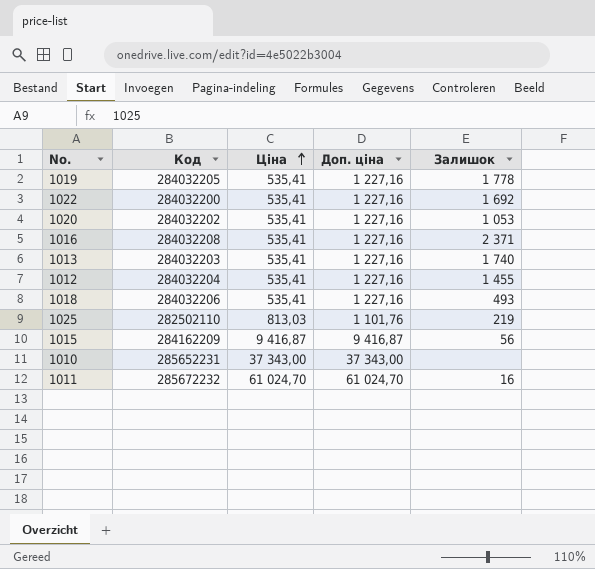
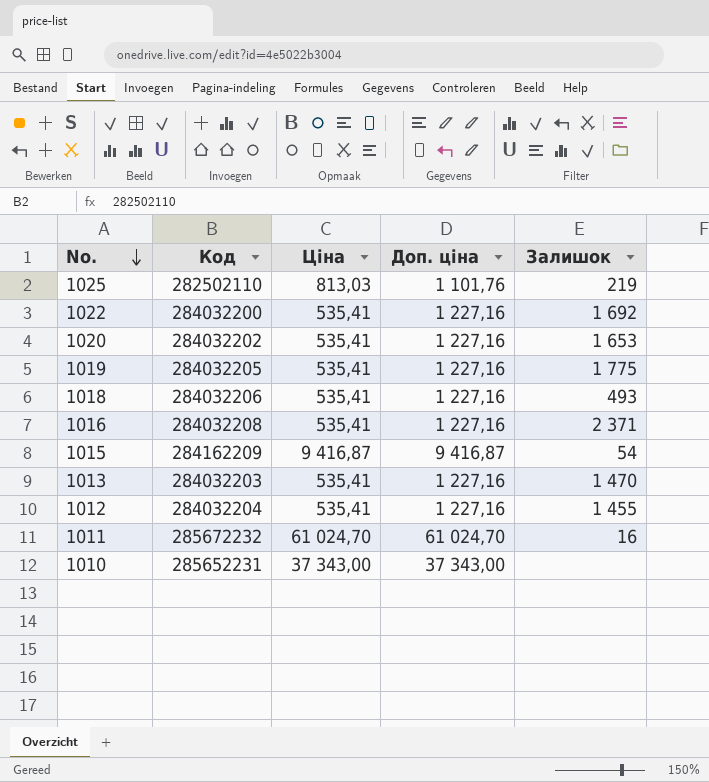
row order: Ціна ascending -> No. descending
1020 | Залишок: 1 053 -> 1 653
1019 | Залишок: 1 778 -> 1 775
1015 | Залишок: 56 -> 54
1013 | Залишок: 1 740 -> 1 470

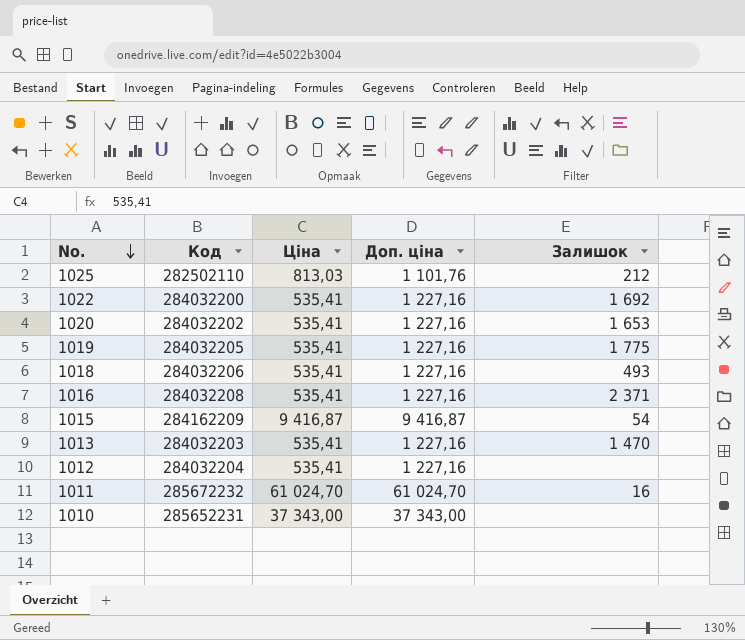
1025 | Залишок: 219 -> 212
1012 | Залишок: 1 455 -> none

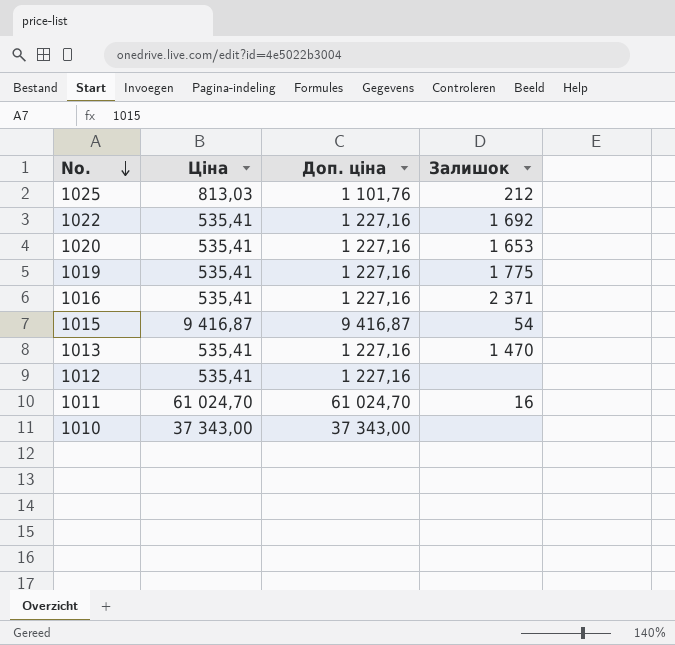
column Код | position: 2 -> none
row 1018: 284032206 | 535,41 | 1 227,16 | 493 -> none

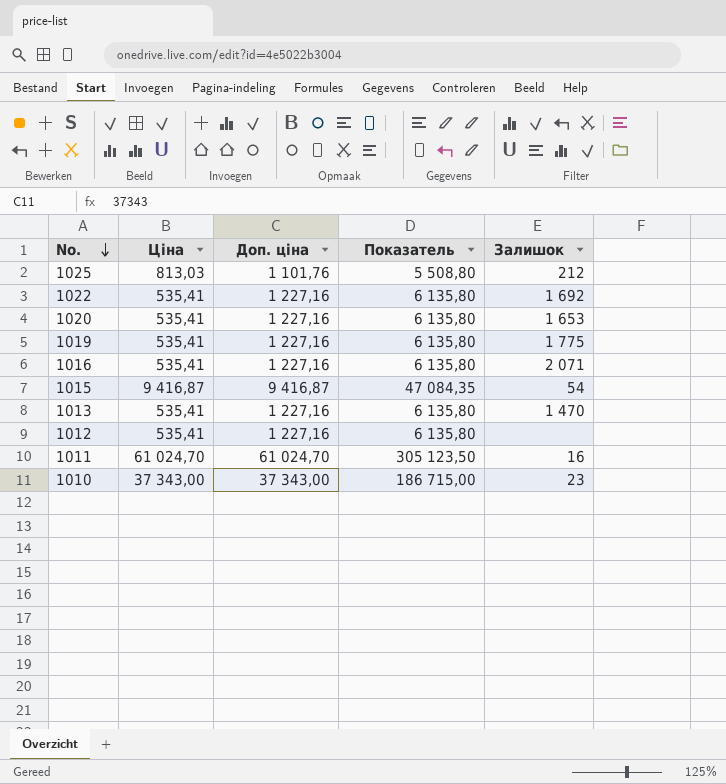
column Показатель | formula: none -> [Доп. ціна] * 5
1016 | Залишок: 2 371 -> 2 071
1010 | Залишок: none -> 23

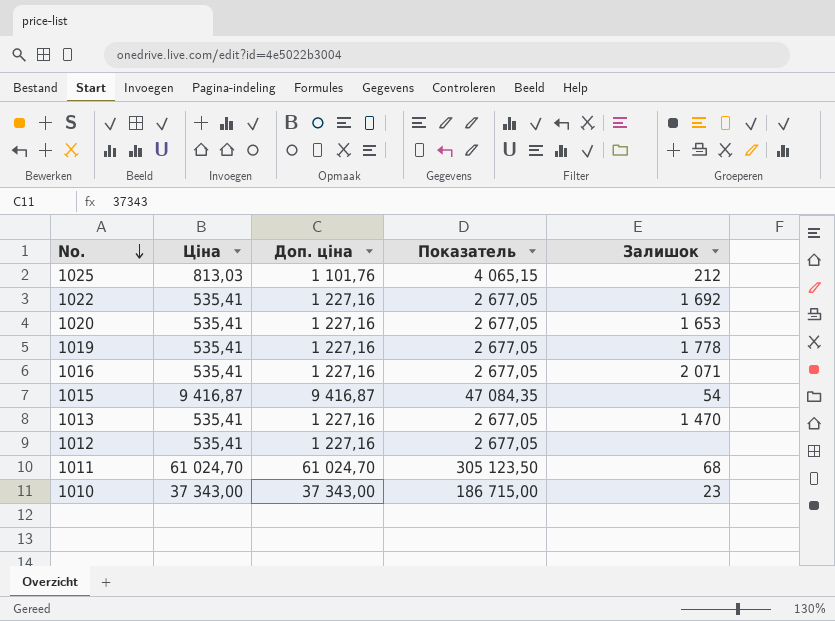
column Показатель | formula: [Доп. ціна] * 5 -> [Ціна] * 5
1019 | Залишок: 1 775 -> 1 778
1011 | Залишок: 16 -> 68

